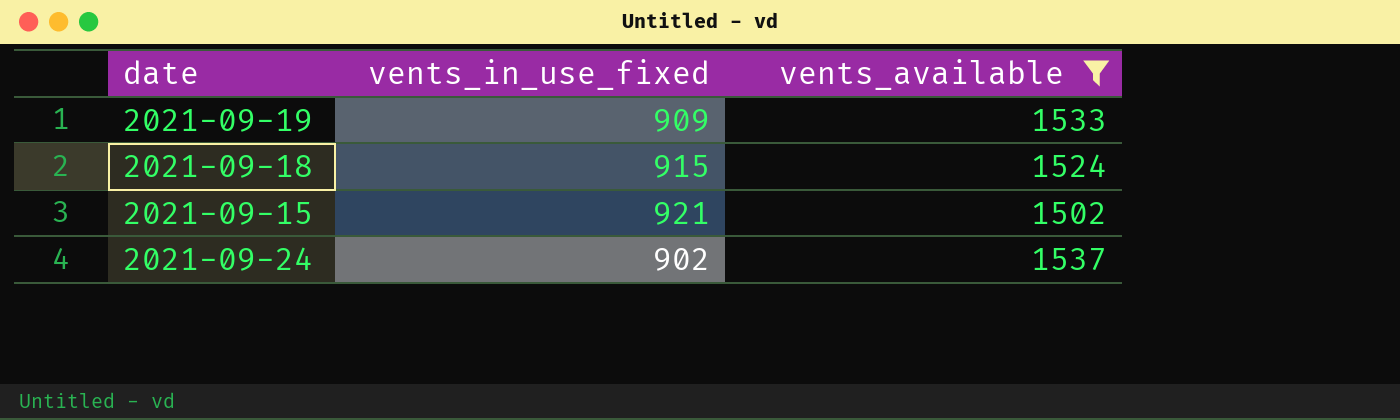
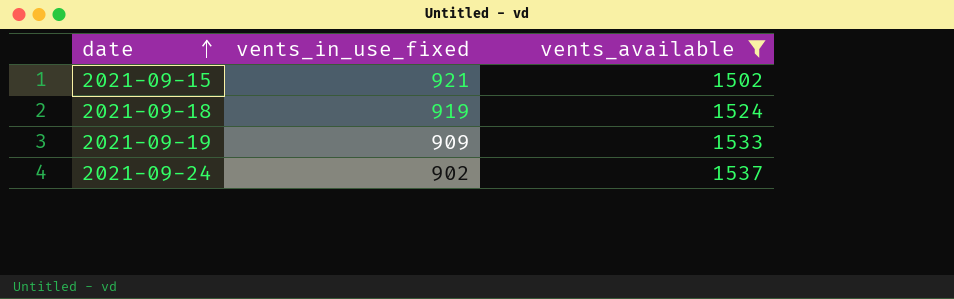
row order: none -> date ascending
2021-09-18 | vents_in_use_fixed: 915 -> 919

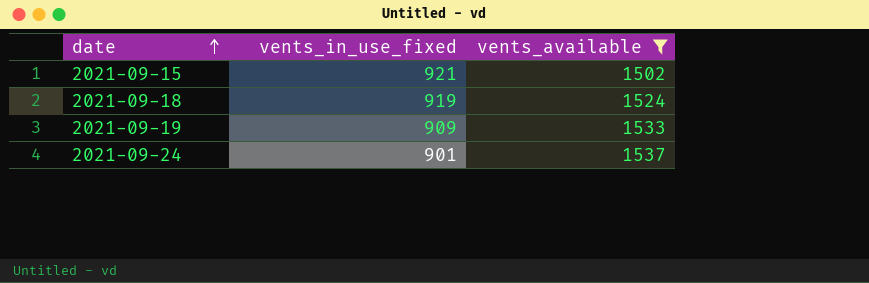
2021-09-24 | vents_in_use_fixed: 902 -> 901

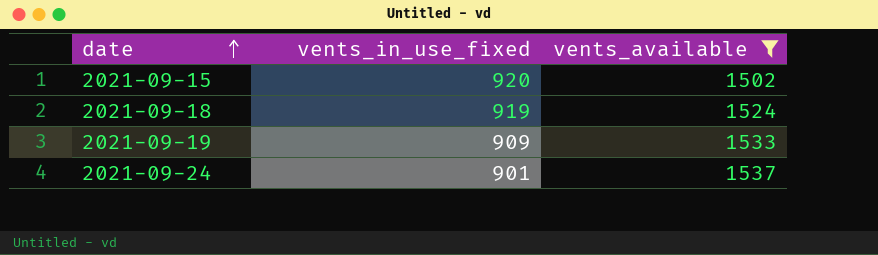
2021-09-15 | vents_in_use_fixed: 921 -> 920

